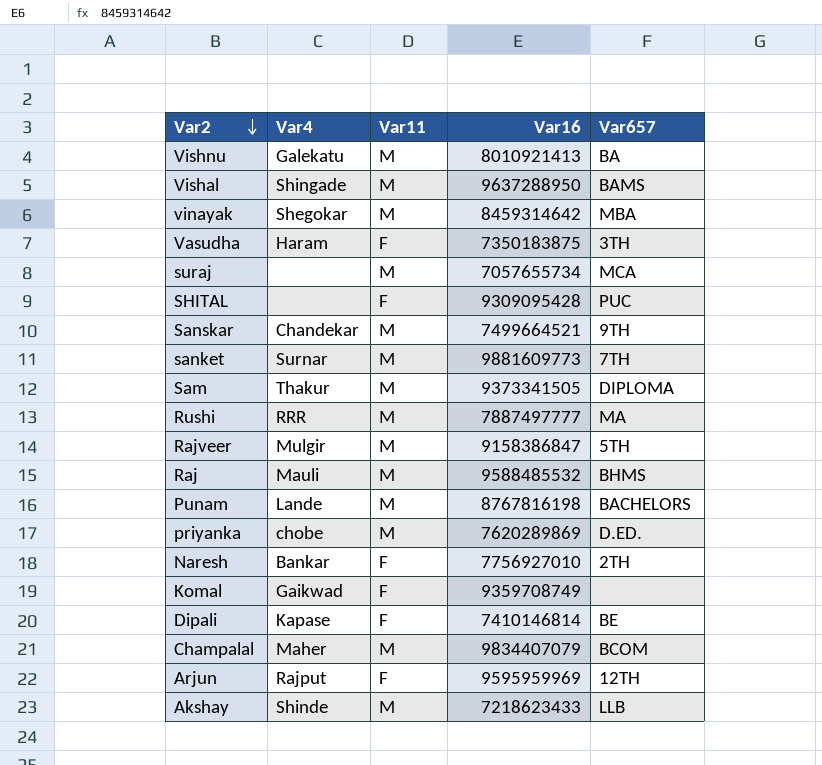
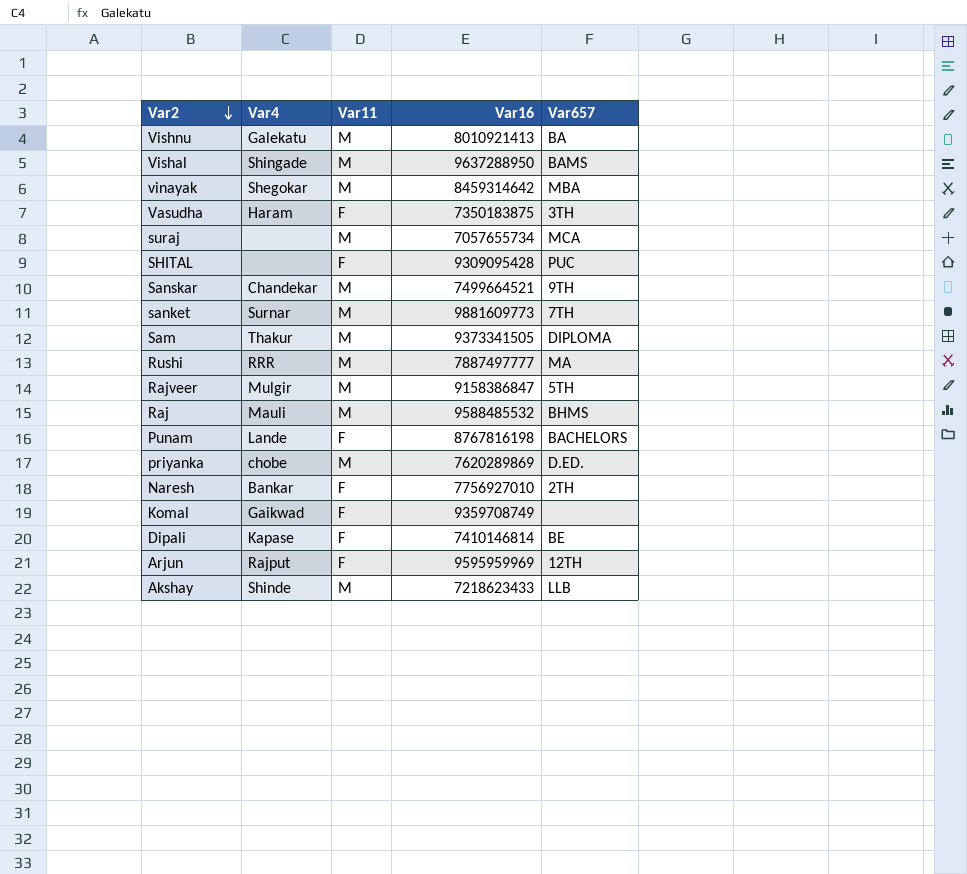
row Champalal: Maher | M | 9834407079 | BCOM -> none
Punam | Var11: M -> F

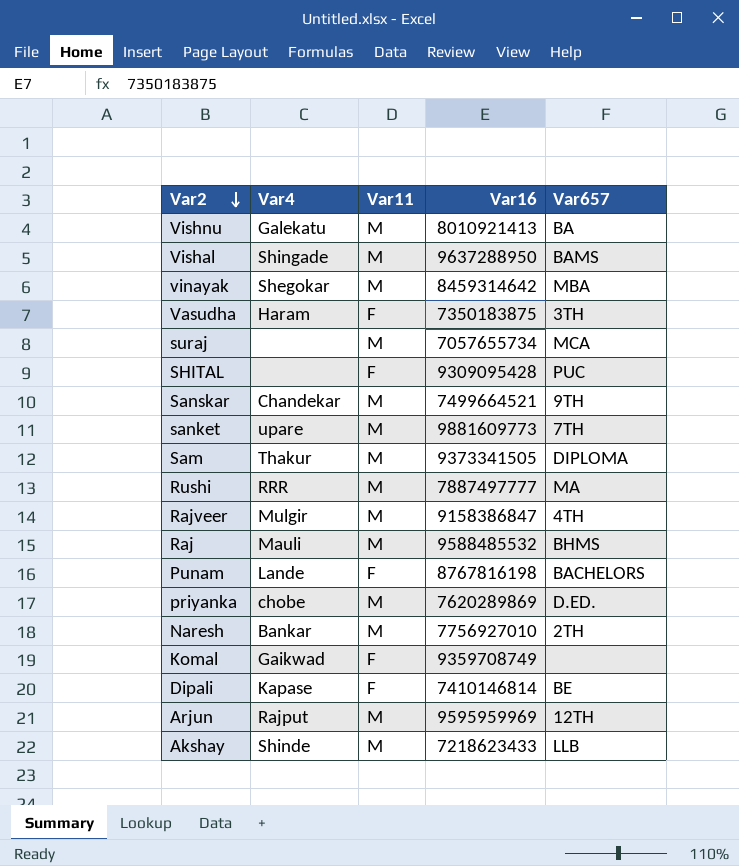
sanket | Var4: Surnar -> upare
Rajveer | Var657: 5TH -> 4TH
Naresh | Var11: F -> M
Arjun | Var11: F -> M

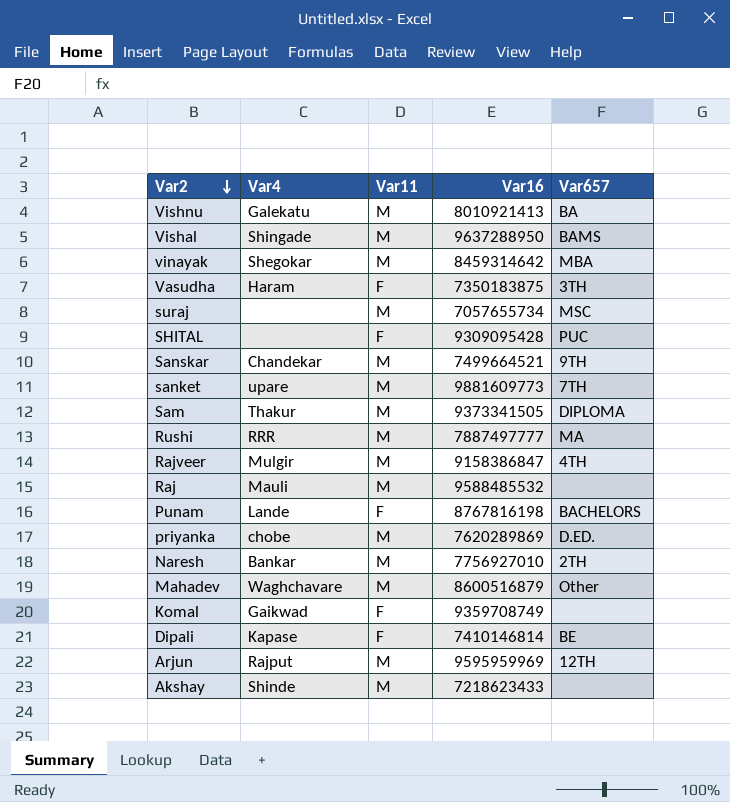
suraj | Var657: MCA -> MSC
Raj | Var657: BHMS -> none
row Mahadev: none -> Waghchavare | M | 8600516879 | Other
Akshay | Var657: LLB -> none

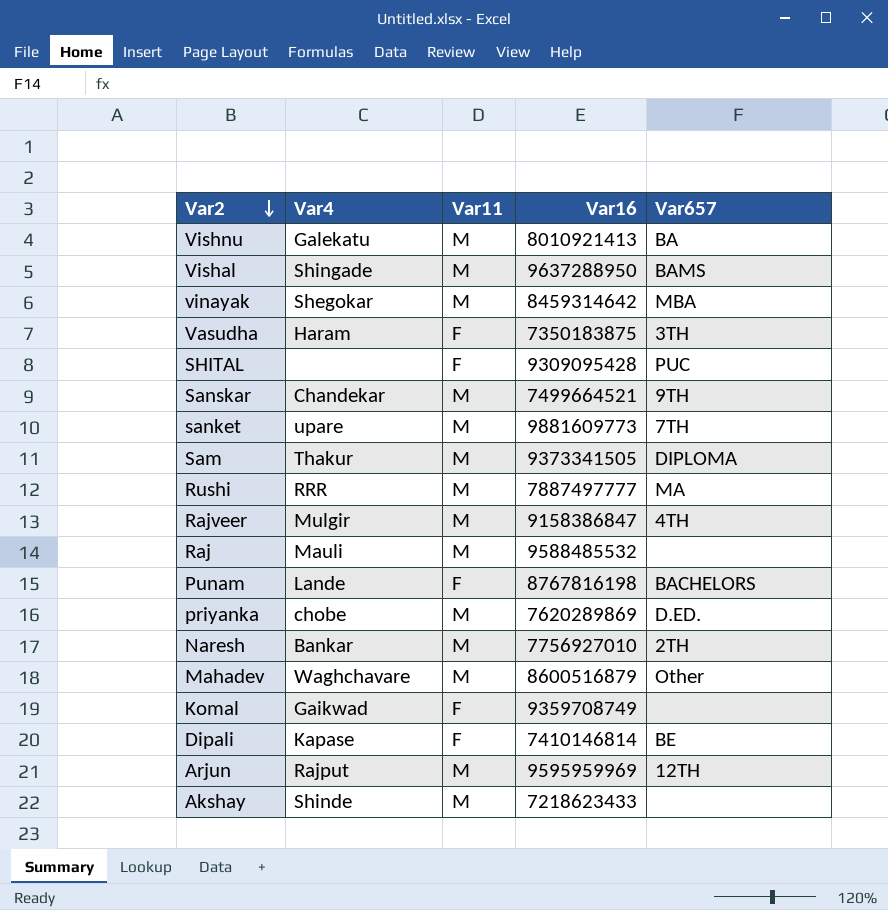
row suraj: none | M | 7057655734 | MSC -> none

